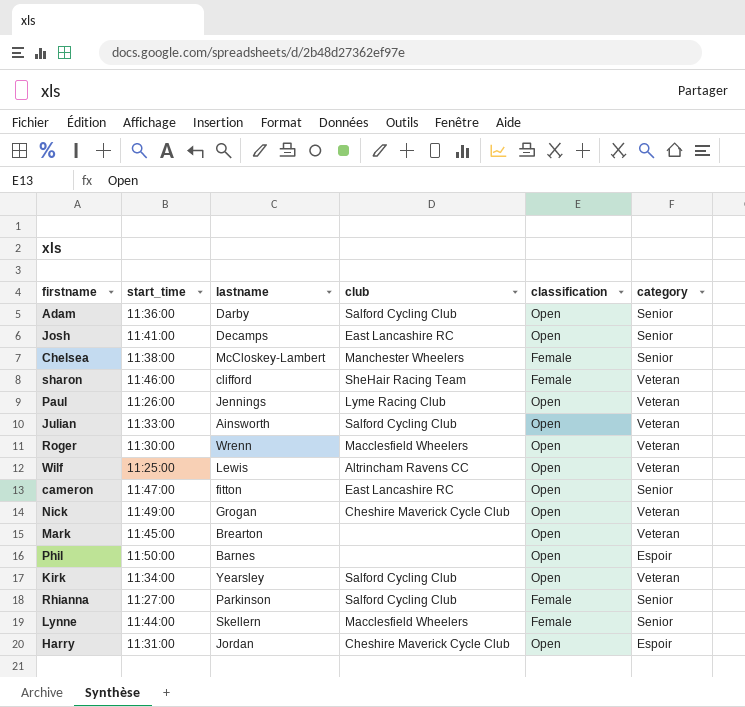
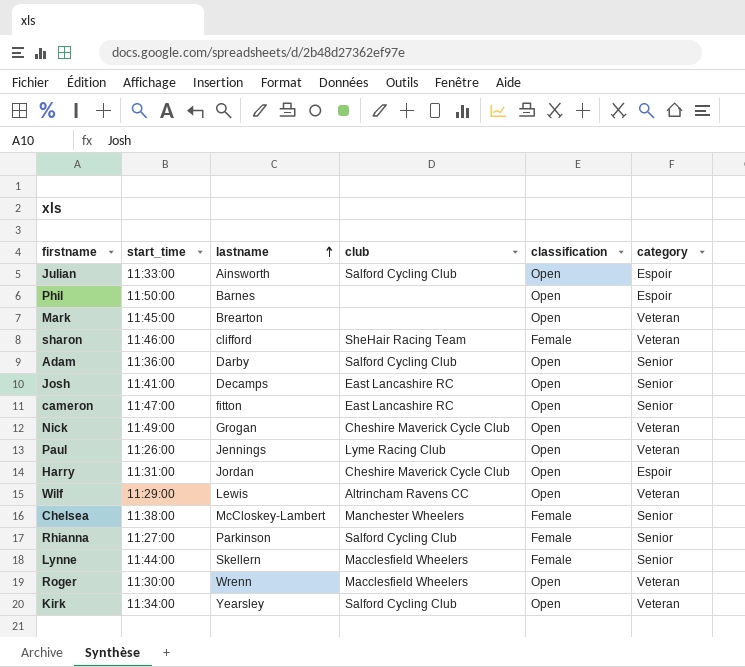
row order: none -> lastname ascending
Julian | category: Veteran -> Espoir
Wilf | start_time: 11:25:00 -> 11:29:00

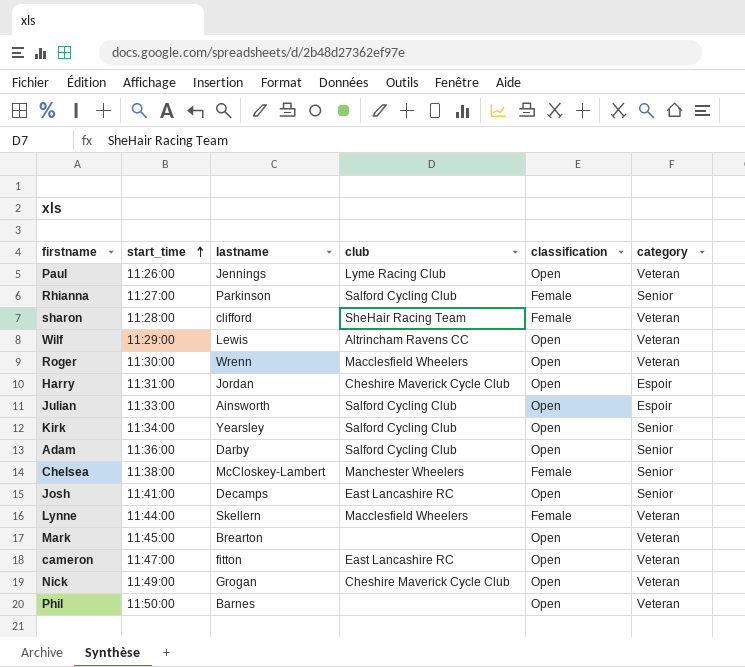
row order: lastname ascending -> start_time ascending
sharon | start_time: 11:46:00 -> 11:28:00
Kirk | category: Veteran -> Senior
Lynne | category: Senior -> Veteran
cameron | category: Senior -> Veteran
Phil | category: Espoir -> Veteran

